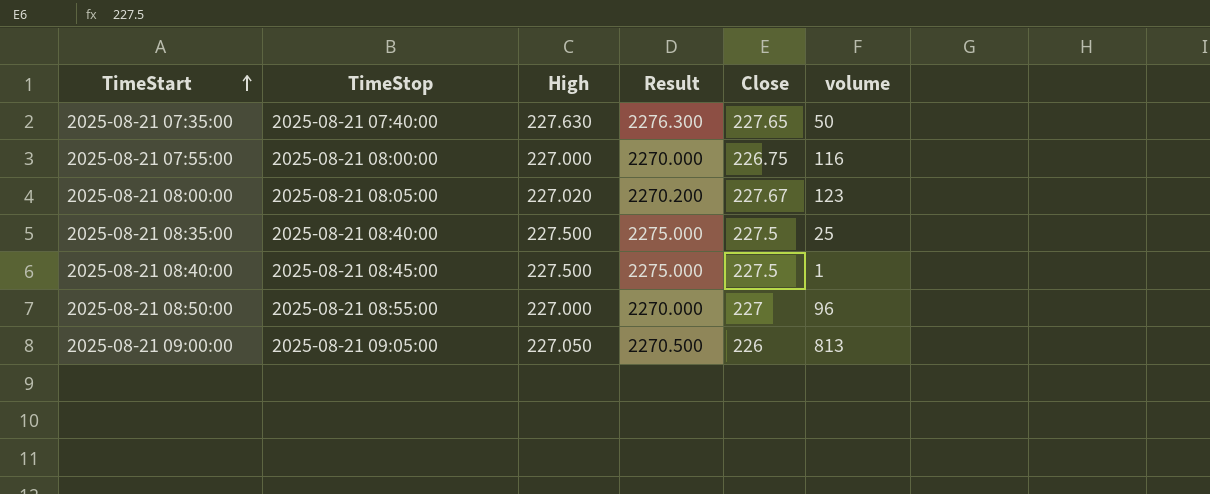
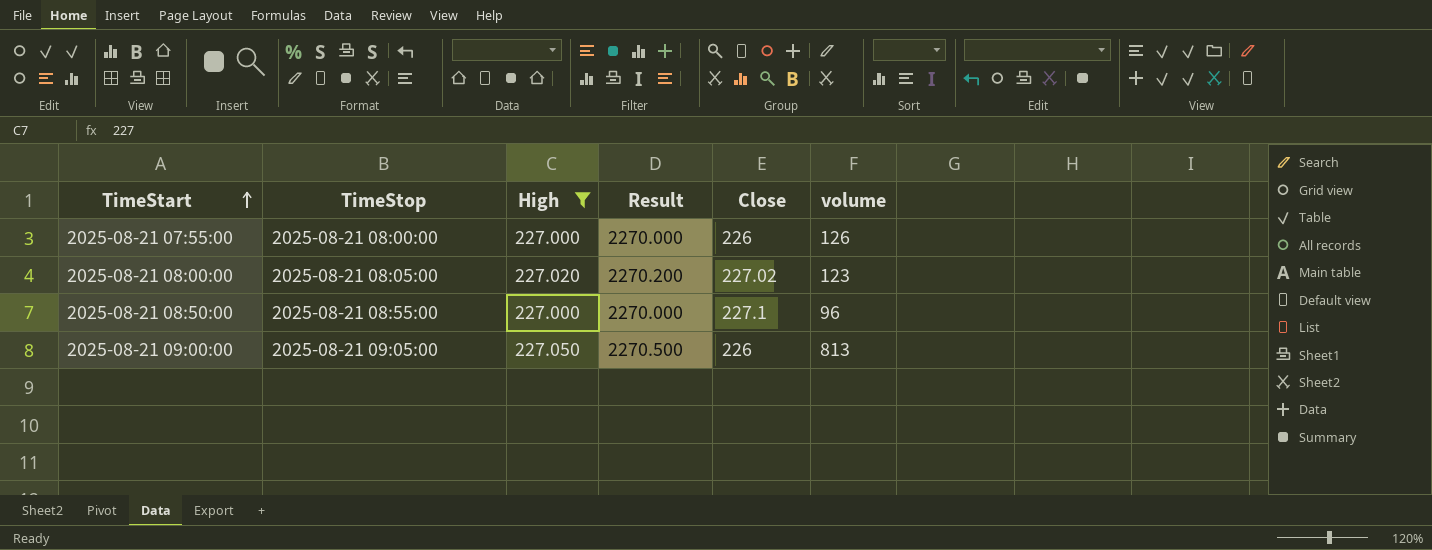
filter: none -> High <= 227.050
2025-08-21 07:55:00 | Close: 226.75 -> 226
2025-08-21 07:55:00 | volume: 116 -> 126
2025-08-21 08:00:00 | Close: 227.67 -> 227.02
2025-08-21 08:50:00 | Close: 227 -> 227.1

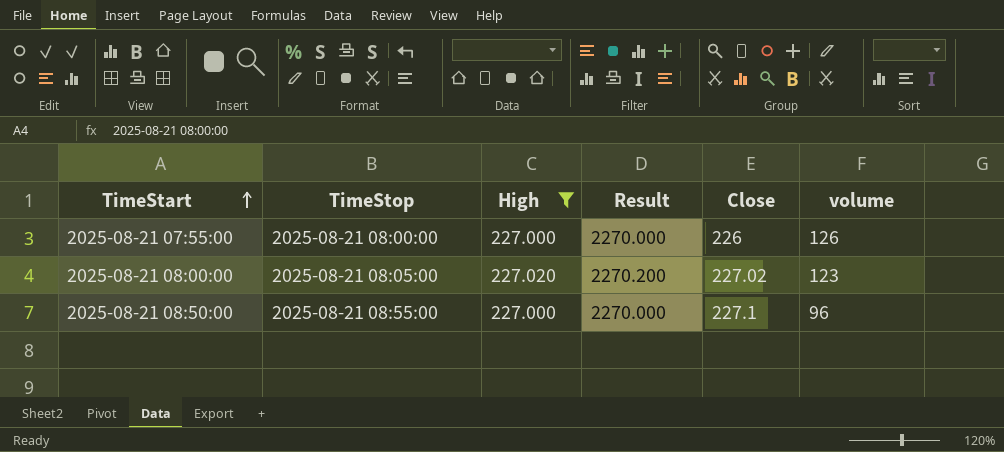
row 2025-08-21 09:00:00: 2025-08-21 09:05:00 | 227.050 | 2270.500 | 226 | 813 -> none

